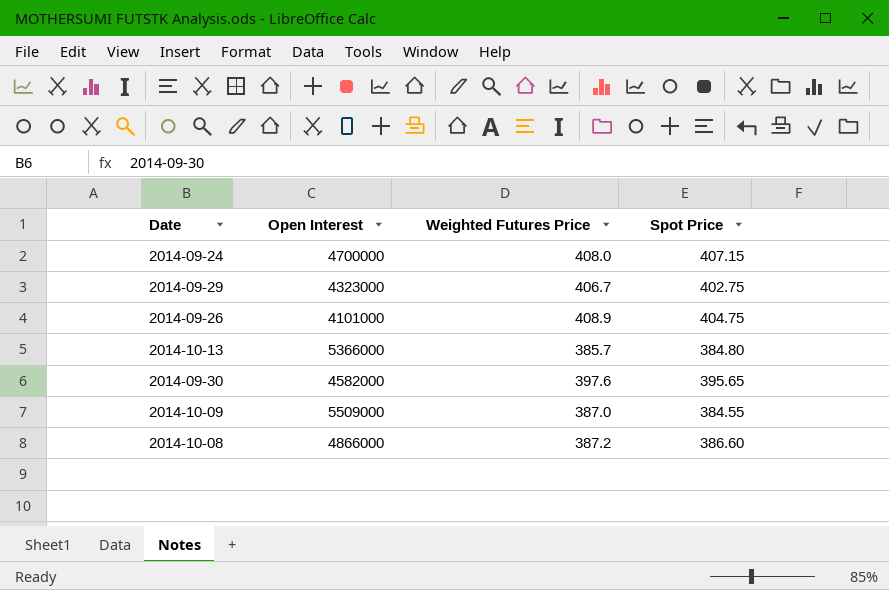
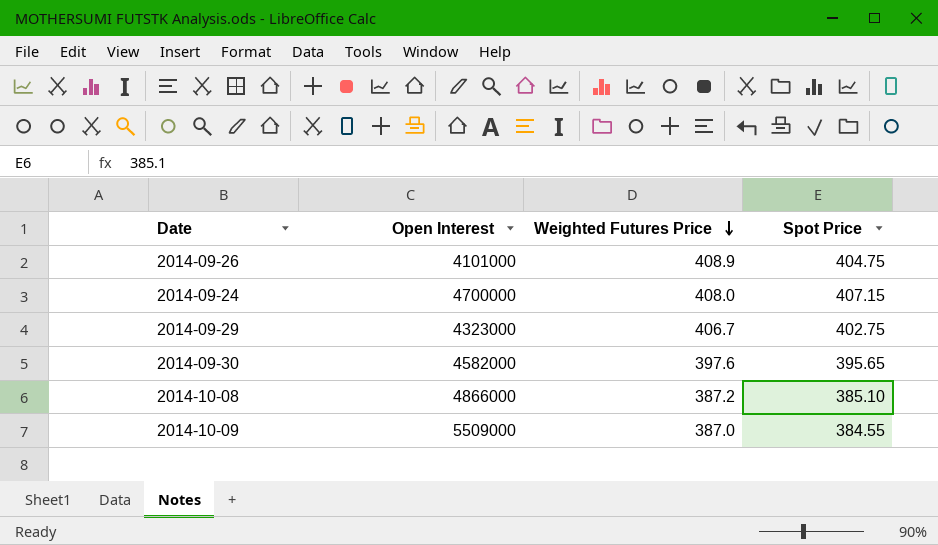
row order: none -> Weighted Futures Price descending
row 2014-10-13: 5366000 | 385.7 | 384.80 -> none
2014-10-08 | Spot Price: 386.60 -> 385.10

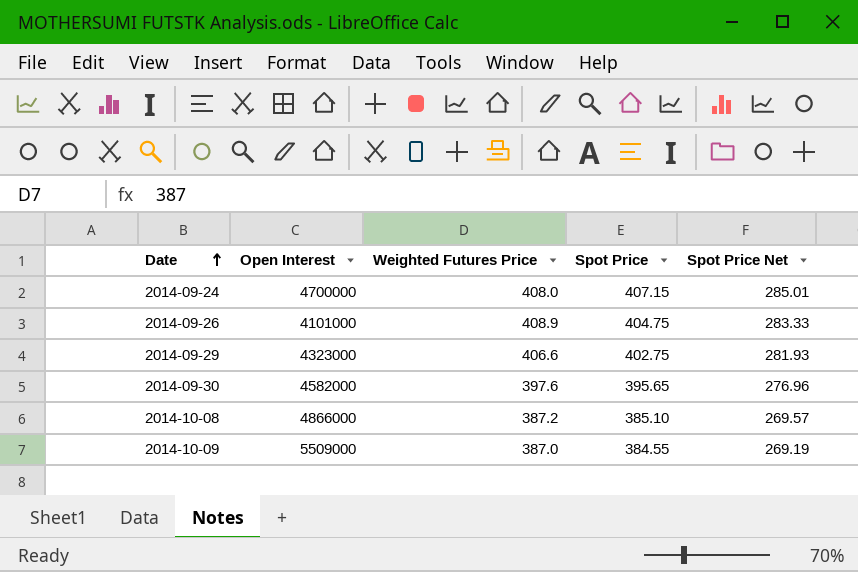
row order: Weighted Futures Price descending -> Date ascending
column Spot Price Net | formula: none -> [Spot Price] * 0.7
2014-09-29 | Weighted Futures Price: 406.7 -> 406.6

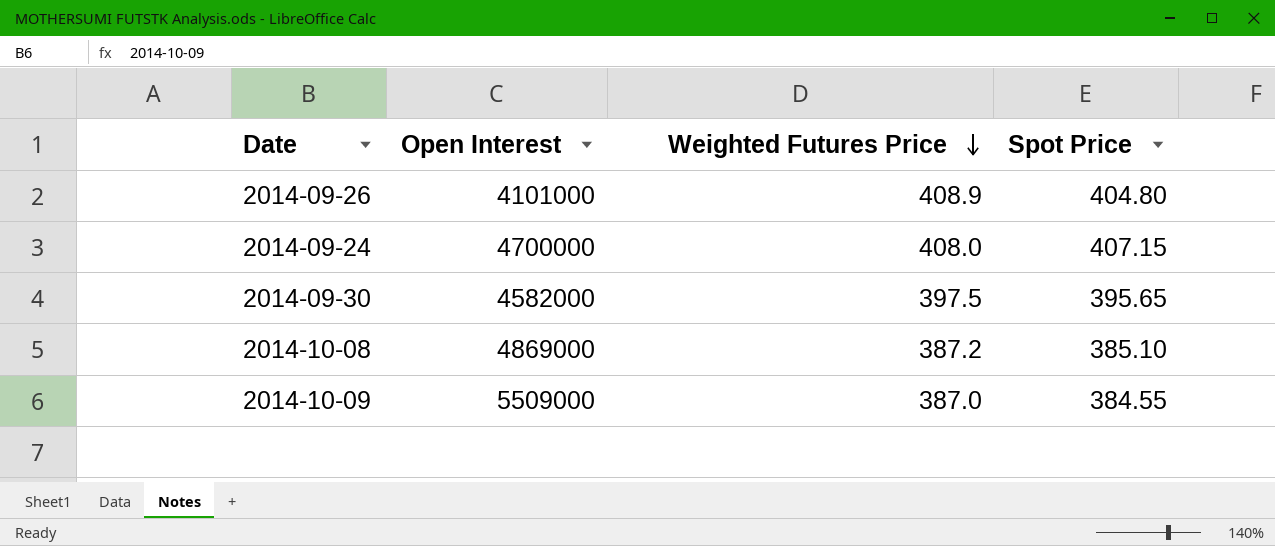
row order: Date ascending -> Weighted Futures Price descending
column Spot Price Net | formula: [Spot Price] * 0.7 -> none
row 2014-09-29: 4323000 | 406.6 | 402.75 | 281.93 -> none
2014-09-26 | Spot Price: 404.75 -> 404.80
2014-09-30 | Weighted Futures Price: 397.6 -> 397.5
2014-10-08 | Open Interest: 4866000 -> 4869000

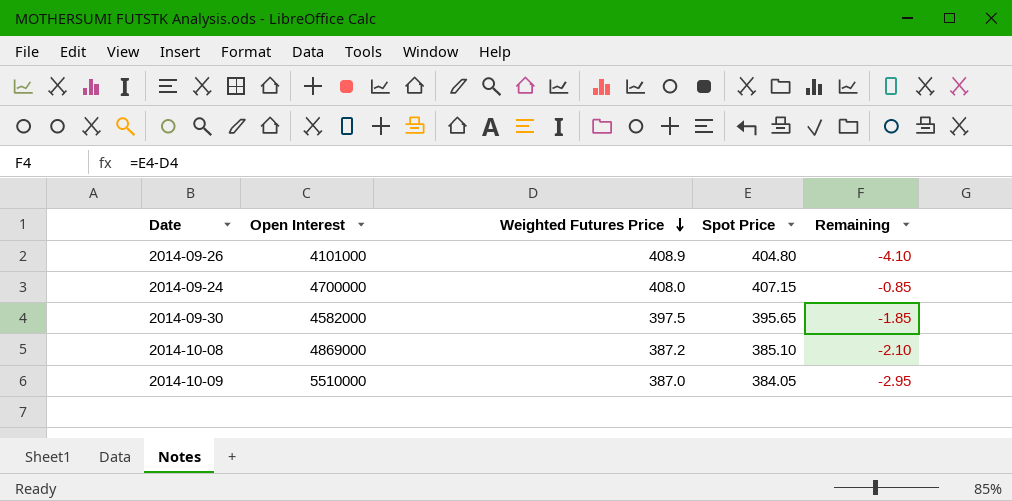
column Remaining | formula: none -> [Spot Price] - [Weighted Futures Price]
2014-10-09 | Open Interest: 5509000 -> 5510000
2014-10-09 | Spot Price: 384.55 -> 384.05

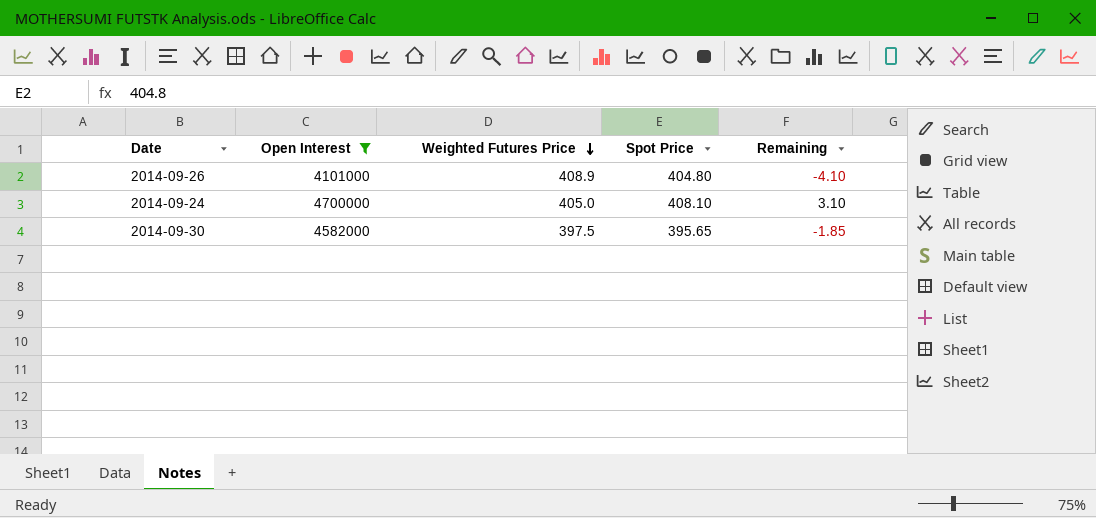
filter: none -> Open Interest <= 4700000
2014-09-24 | Weighted Futures Price: 408.0 -> 405.0
2014-09-24 | Spot Price: 407.15 -> 408.10
2014-09-24 | Remaining: -0.85 -> 3.10

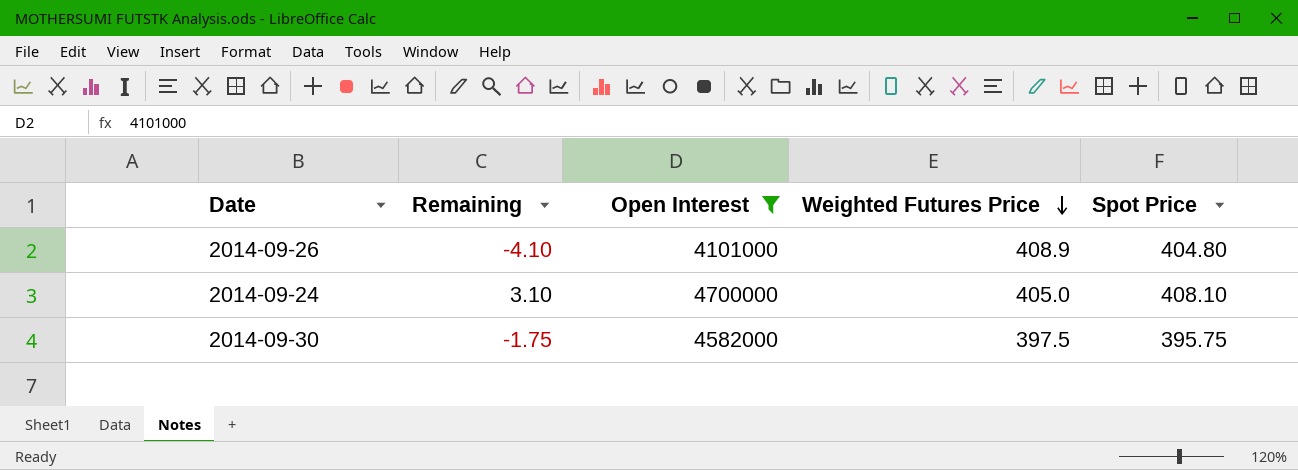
column Remaining | position: 5 -> 2
2014-09-30 | Remaining: -1.85 -> -1.75
2014-09-30 | Spot Price: 395.65 -> 395.75

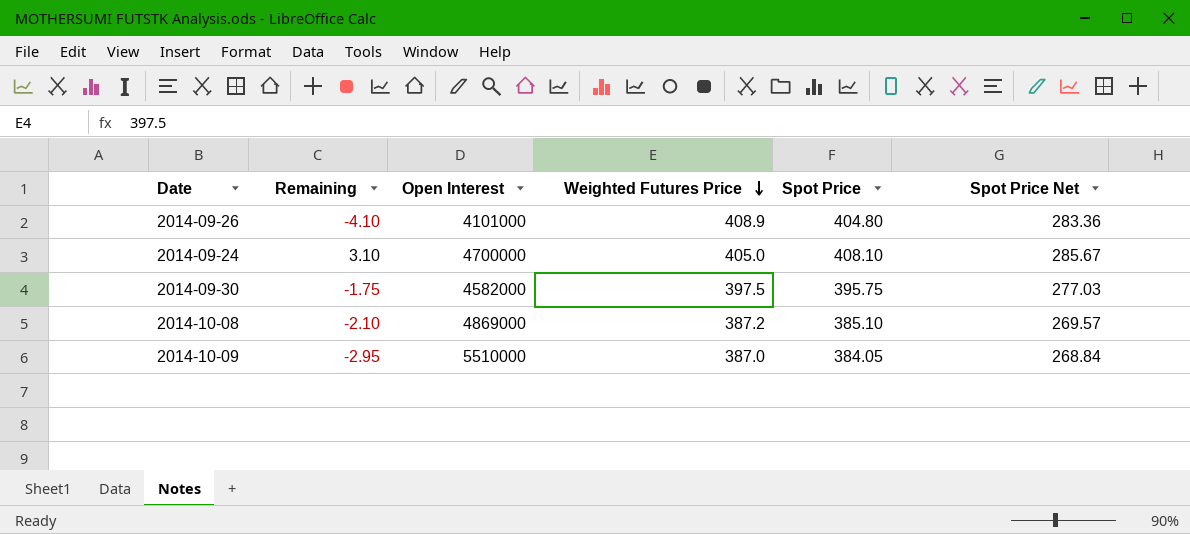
filter: Open Interest <= 4700000 -> none
column Spot Price Net | formula: none -> [Spot Price] * 0.7

